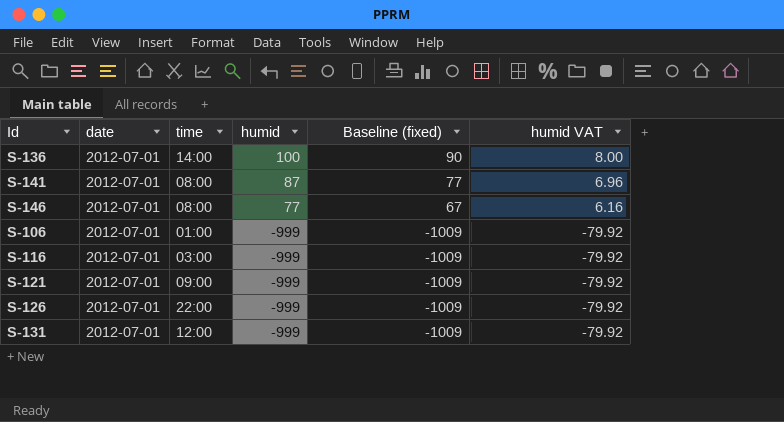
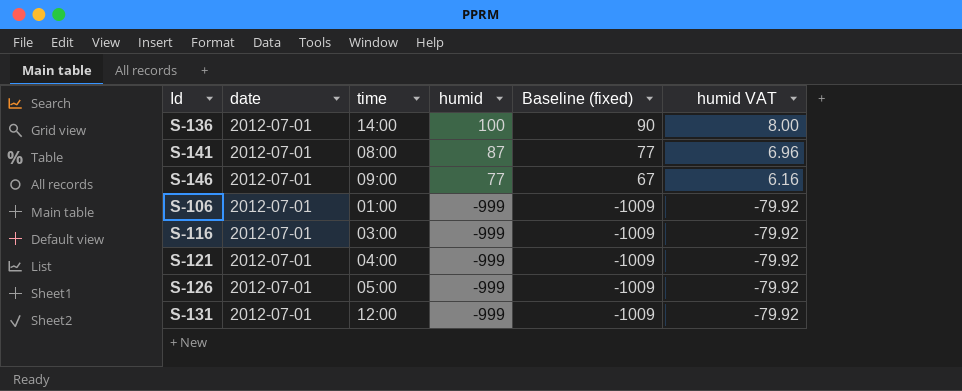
S-146 | time: 08:00 -> 09:00
S-121 | time: 09:00 -> 04:00
S-126 | time: 22:00 -> 05:00

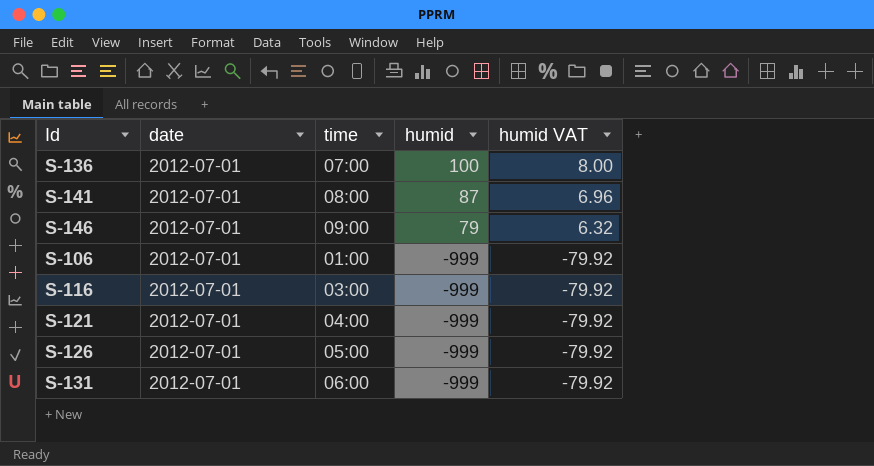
column Baseline (fixed) | formula: [humid] - 10 -> none
S-136 | time: 14:00 -> 07:00
S-146 | humid: 77 -> 79
S-146 | humid VAT: 6.16 -> 6.32
S-131 | time: 12:00 -> 06:00

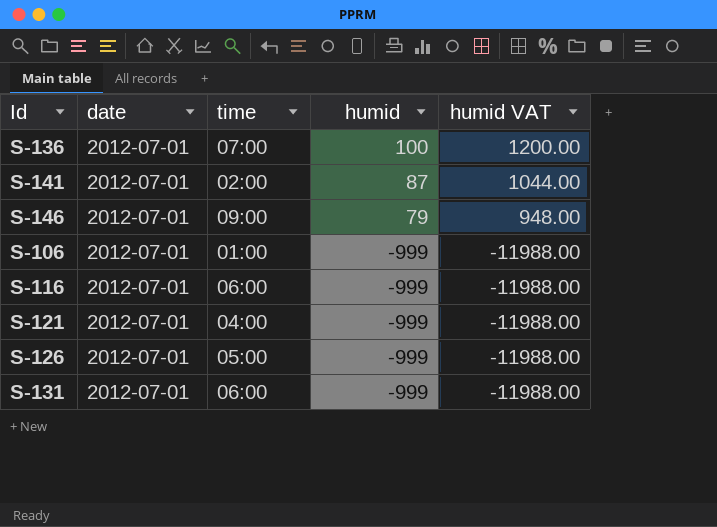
column humid VAT | formula: [humid] * 0.08 -> [humid] * 12
S-141 | time: 08:00 -> 02:00
S-116 | time: 03:00 -> 06:00

